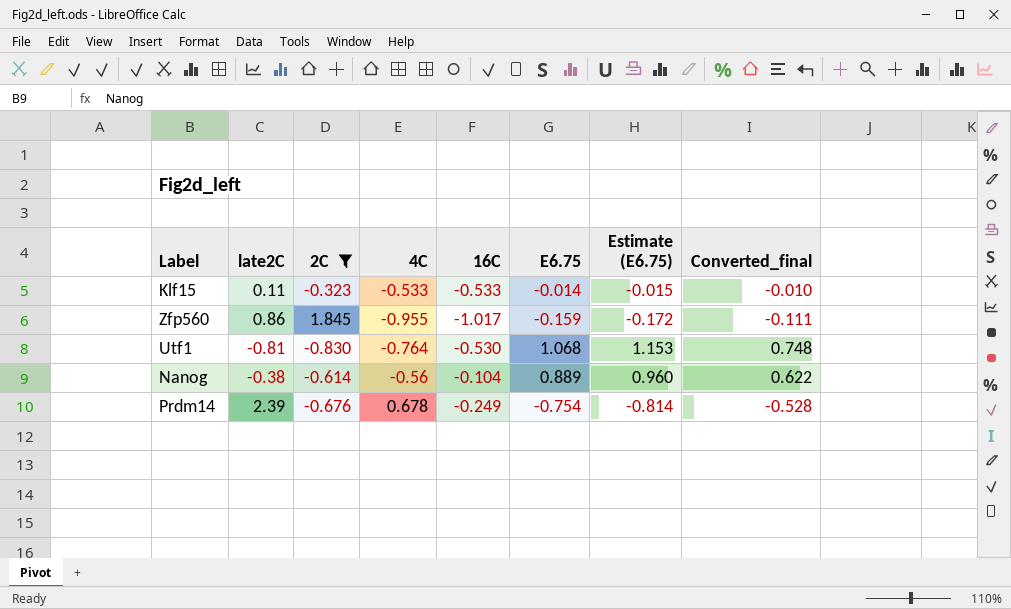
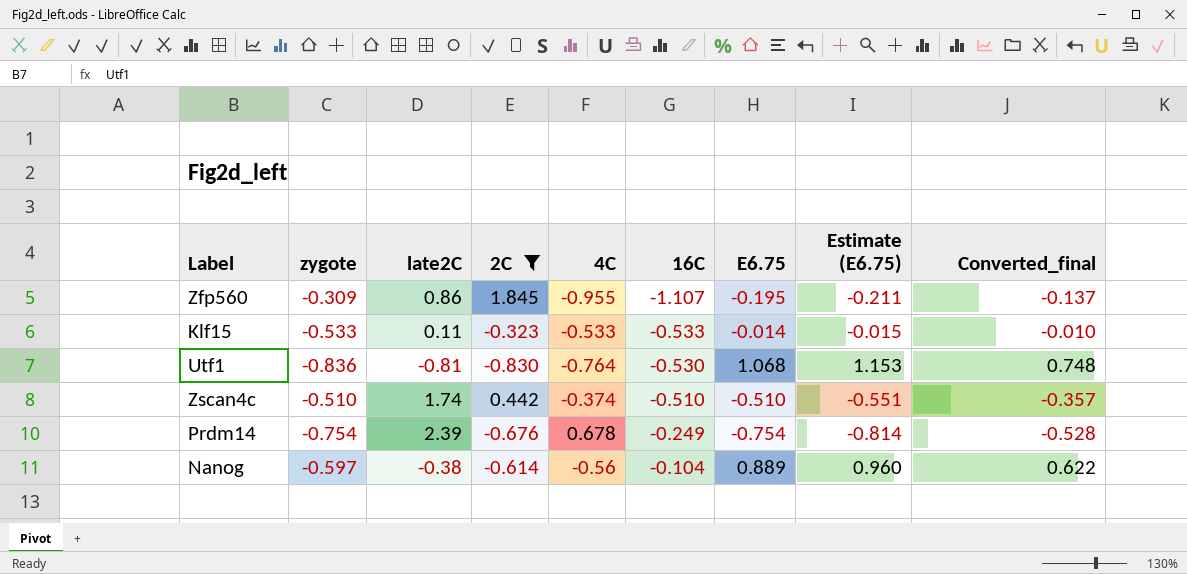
row order: none -> 16C ascending
column zygote | position: none -> 2
Zfp560 | 16C: -1.017 -> -1.107
Zfp560 | E6.75: -0.159 -> -0.195
Zfp560 | Estimate (E6.75): -0.172 -> -0.211
Zfp560 | Converted_final: -0.111 -> -0.137
row Zscan4c: none -> -0.510 | 1.74 | 0.442 | -0.374 | -0.510 | -0.510 | -0.551 | -0.357

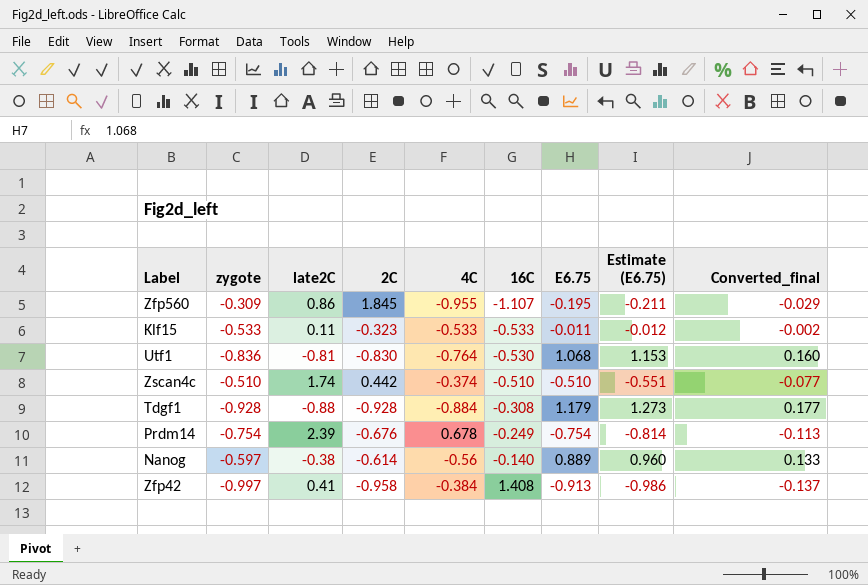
filter: 2C >= -0.830 -> none
column Converted_final | formula: [E6.75] * 0.7 -> [E6.75] * 0.15
Klf15 | E6.75: -0.014 -> -0.011
Klf15 | Estimate (E6.75): -0.015 -> -0.012
Nanog | 16C: -0.104 -> -0.140

